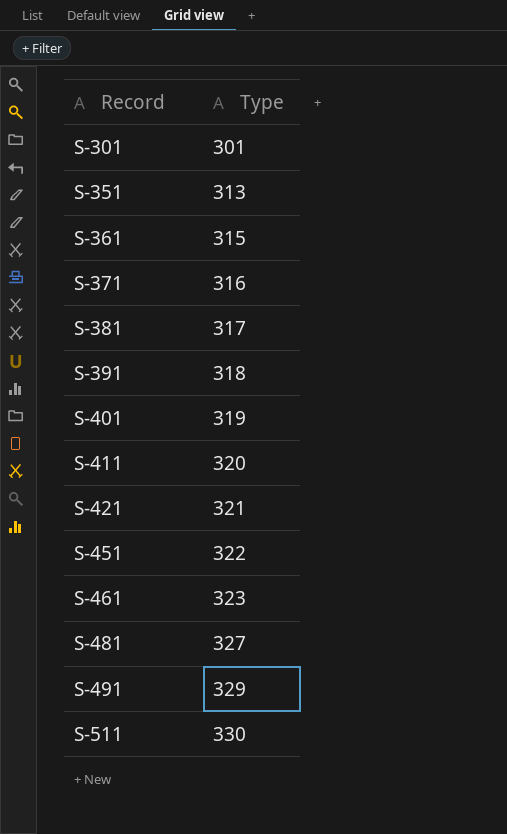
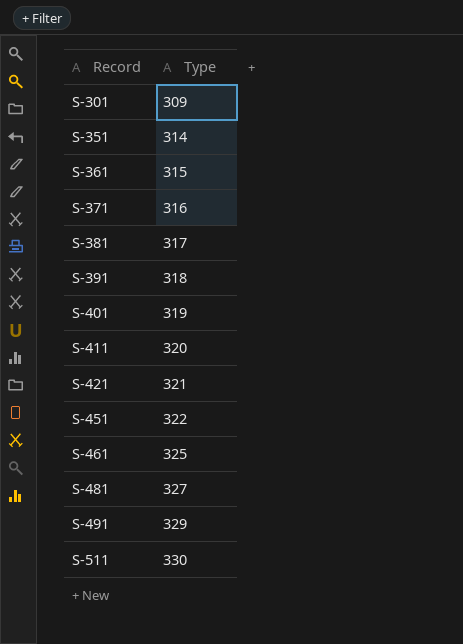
S-301 | Type: 301 -> 309
S-351 | Type: 313 -> 314
S-461 | Type: 323 -> 325

